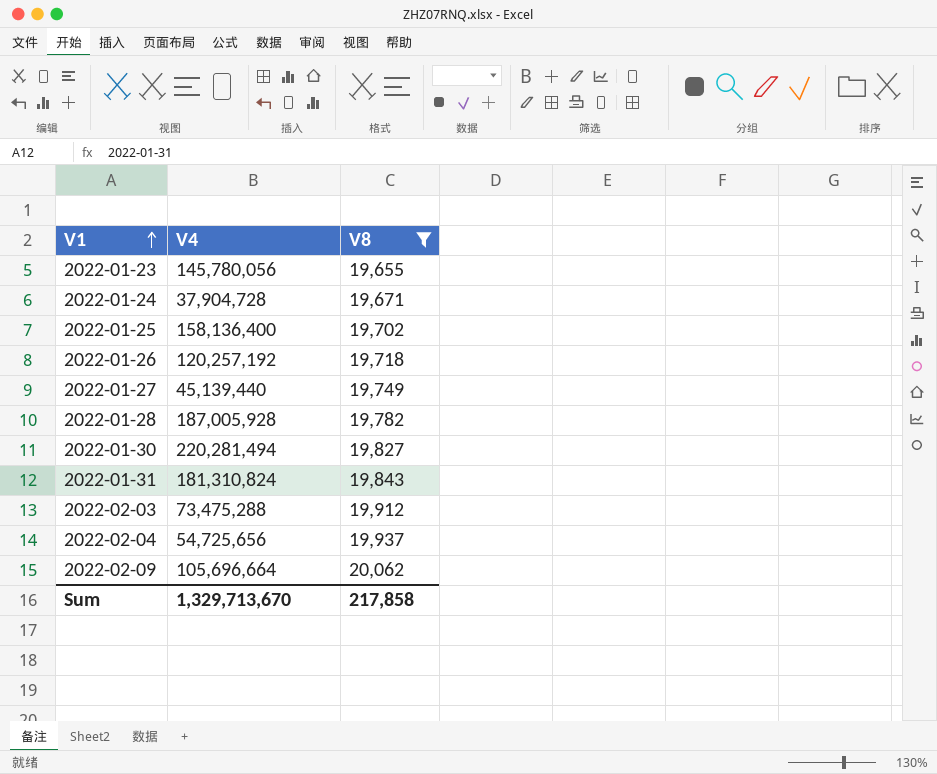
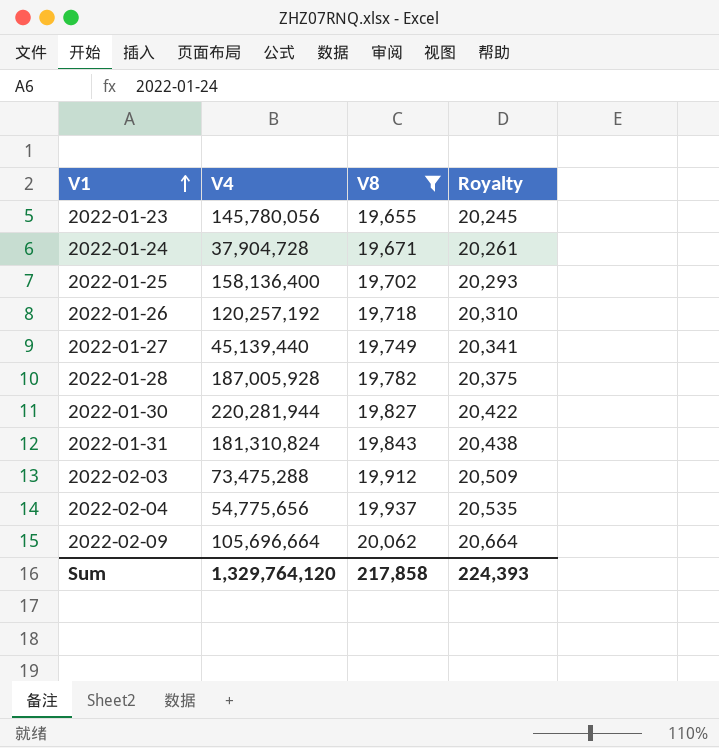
column Royalty | formula: none -> [V8] * 1.03
2022-01-30 | V4: 220,281,494 -> 220,281,944
2022-02-04 | V4: 54,725,656 -> 54,775,656
Sum | V4: 1,329,713,670 -> 1,329,764,120

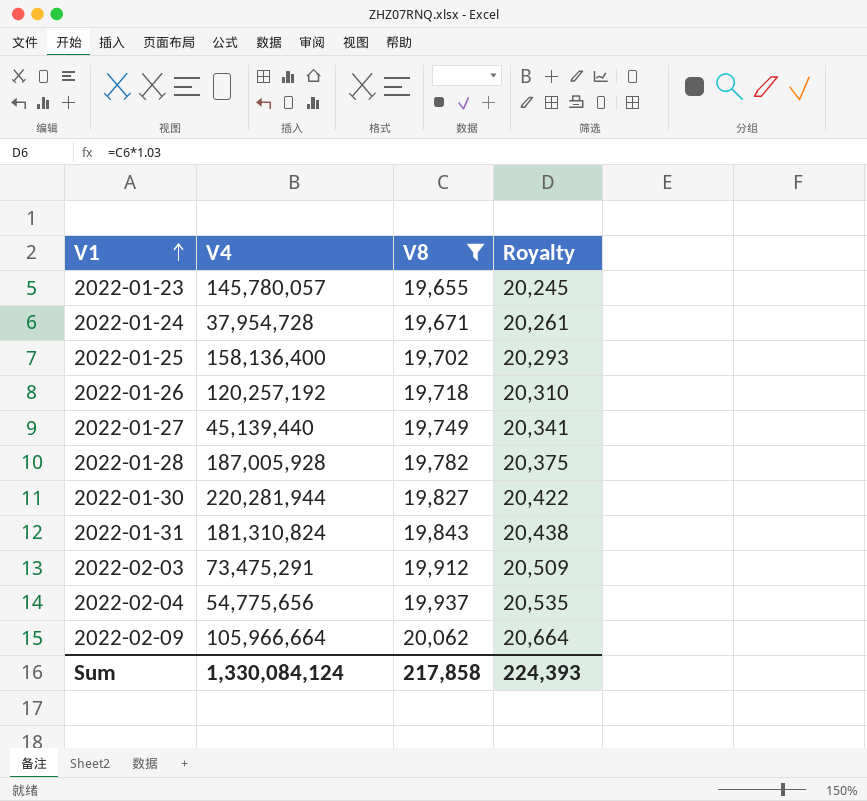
2022-01-23 | V4: 145,780,056 -> 145,780,057
2022-01-24 | V4: 37,904,728 -> 37,954,728
2022-02-03 | V4: 73,475,288 -> 73,475,291
2022-02-09 | V4: 105,696,664 -> 105,966,664
Sum | V4: 1,329,764,120 -> 1,330,084,124

